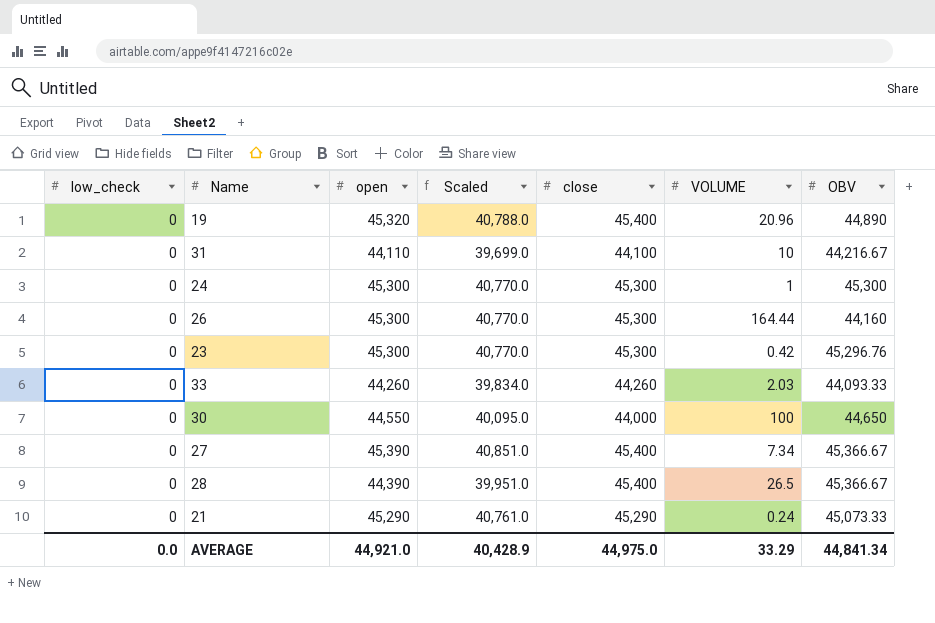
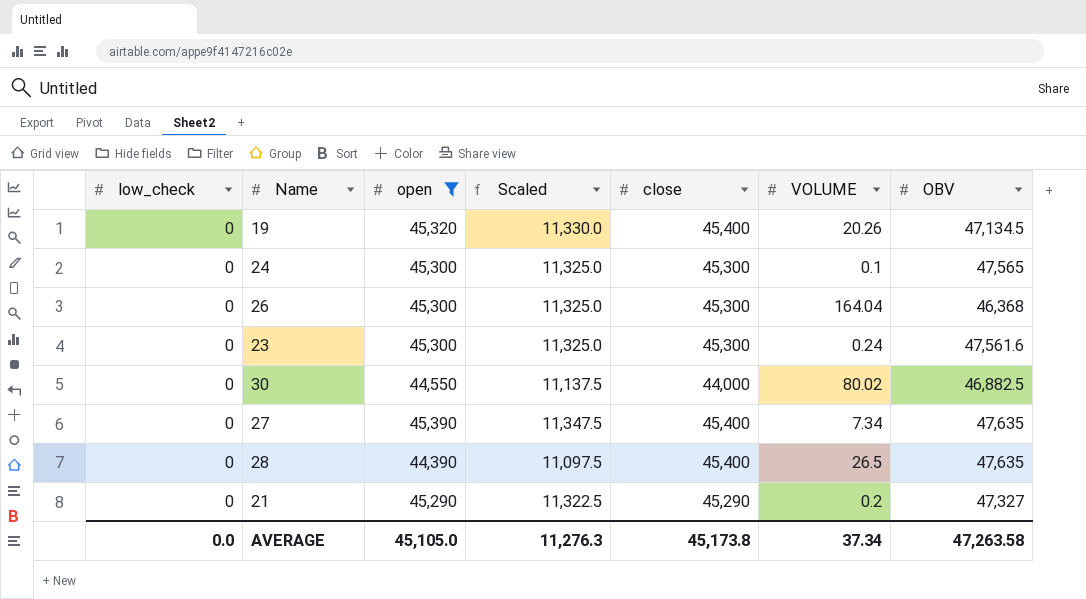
filter: none -> open >= 44,390
column Scaled | formula: [open] * 0.9 -> [open] * 0.25
19 | VOLUME: 20.96 -> 20.26
19 | OBV: 44,890 -> 47,134.5
24 | VOLUME: 1 -> 0.1
24 | OBV: 45,300 -> 47,565
26 | VOLUME: 164.44 -> 164.04
26 | OBV: 44,160 -> 46,368
23 | VOLUME: 0.42 -> 0.24
23 | OBV: 45,296.76 -> 47,561.6
30 | VOLUME: 100 -> 80.02
30 | OBV: 44,650 -> 46,882.5
27 | OBV: 45,366.67 -> 47,635
28 | OBV: 45,366.67 -> 47,635
21 | VOLUME: 0.24 -> 0.2
21 | OBV: 45,073.33 -> 47,327
AVERAGE | open: 44,921.0 -> 45,105.0
AVERAGE | Scaled: 40,428.9 -> 11,276.3
AVERAGE | close: 44,975.0 -> 45,173.8
AVERAGE | VOLUME: 33.29 -> 37.34
AVERAGE | OBV: 44,841.34 -> 47,263.58

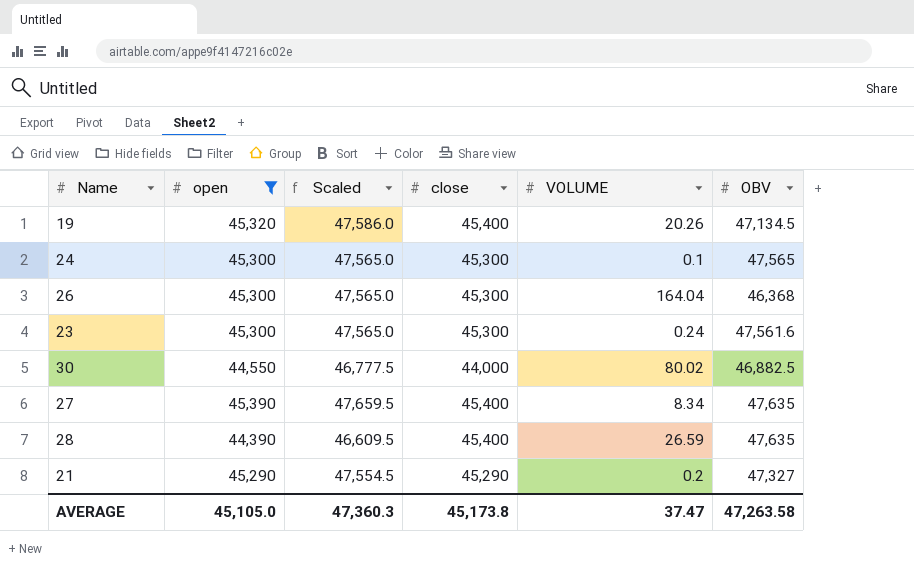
column low_check | position: 1 -> none
column Scaled | formula: [open] * 0.25 -> [open] * 1.05
27 | VOLUME: 7.34 -> 8.34
28 | VOLUME: 26.5 -> 26.59
AVERAGE | Scaled: 11,276.3 -> 47,360.3
AVERAGE | VOLUME: 37.34 -> 37.47

